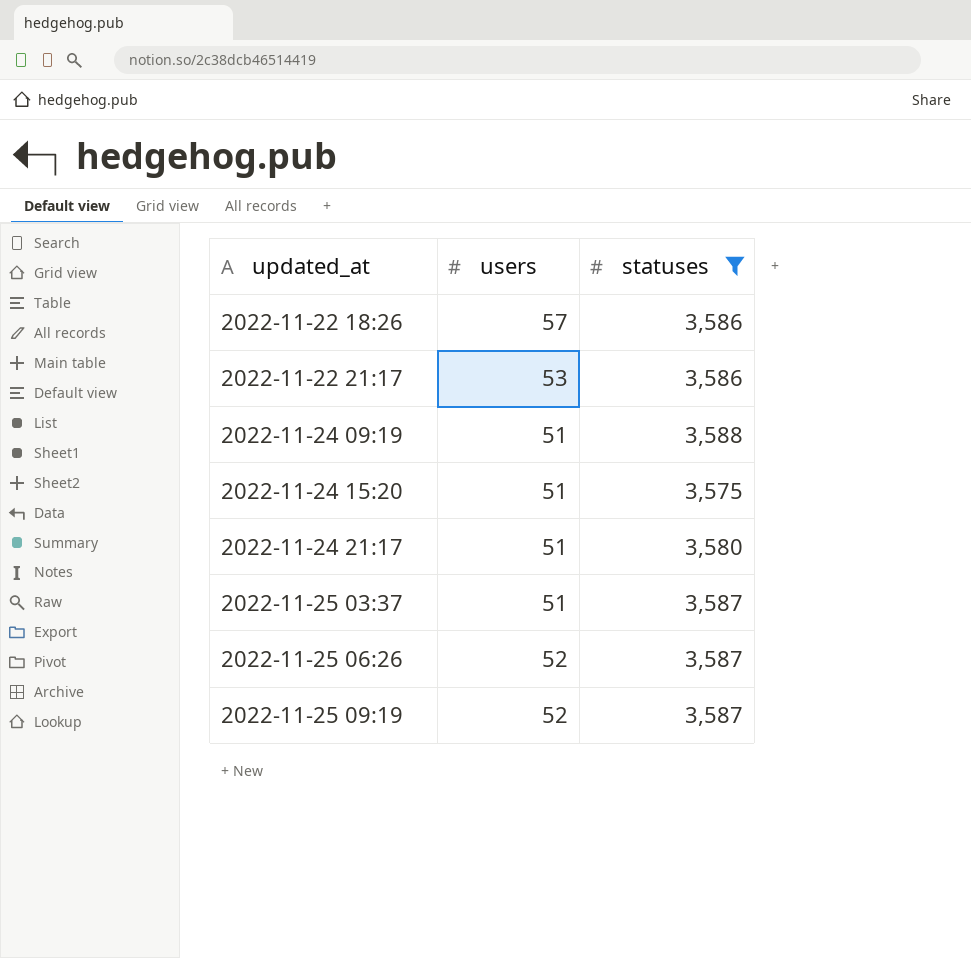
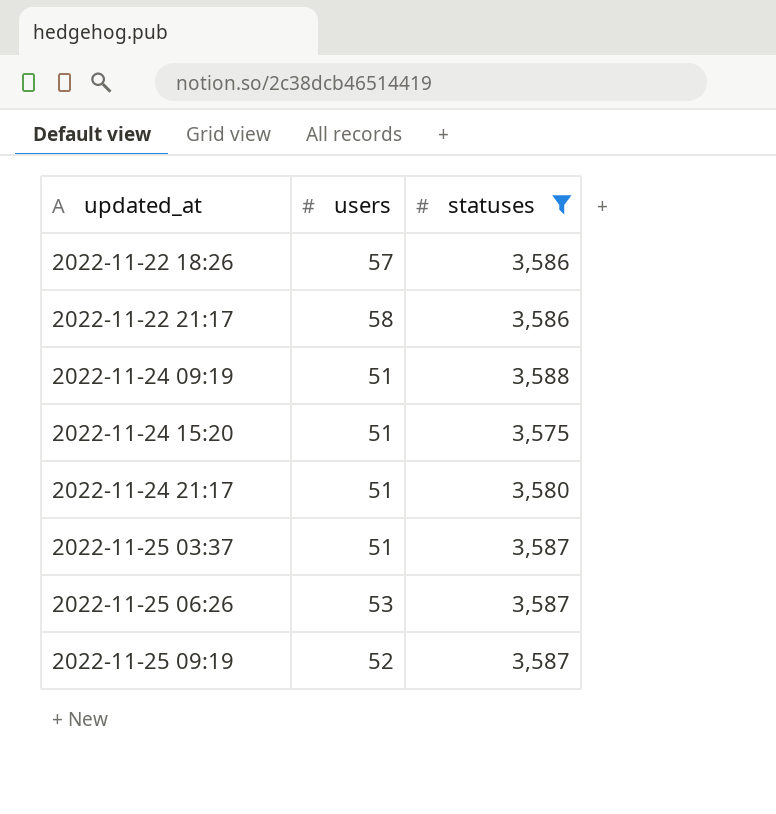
2022-11-22 21:17 | users: 53 -> 58
2022-11-25 06:26 | users: 52 -> 53

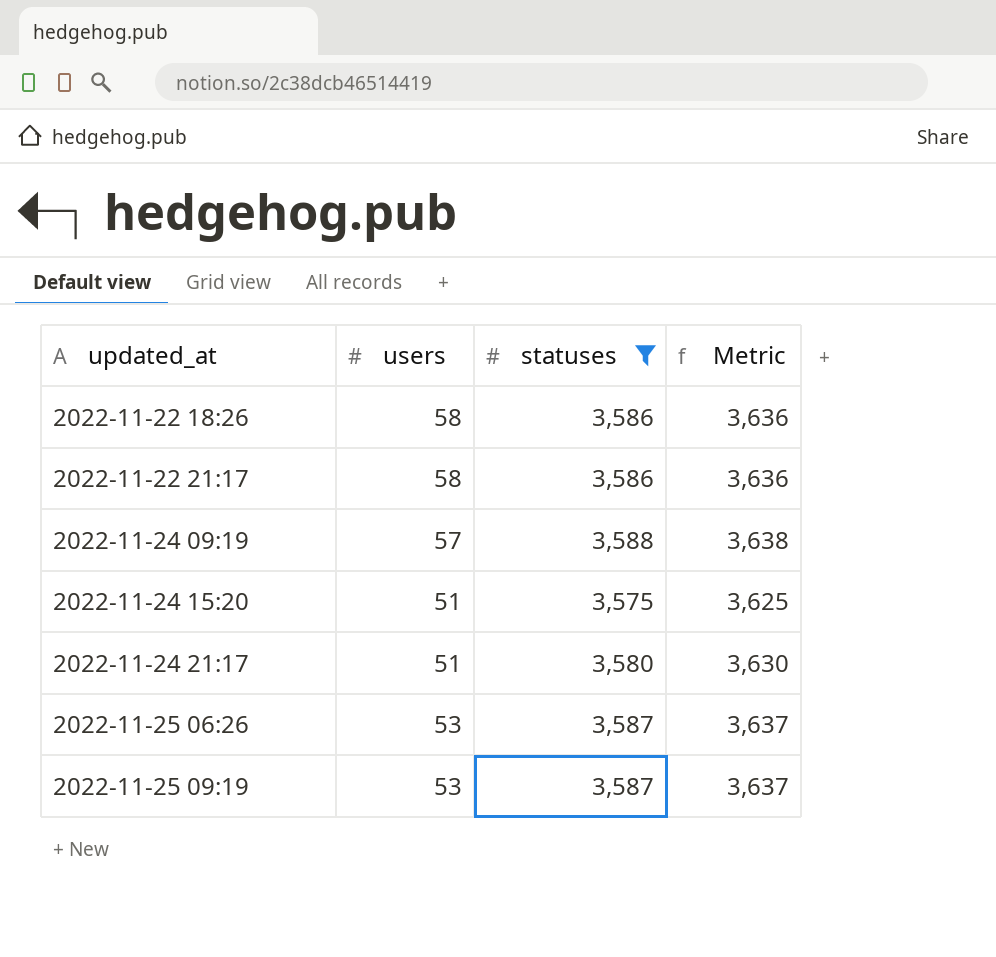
column Metric | formula: none -> [statuses] + 50
row 2022-11-25 03:37: 51 | 3,587 -> none
2022-11-22 18:26 | users: 57 -> 58
2022-11-24 09:19 | users: 51 -> 57
2022-11-25 09:19 | users: 52 -> 53

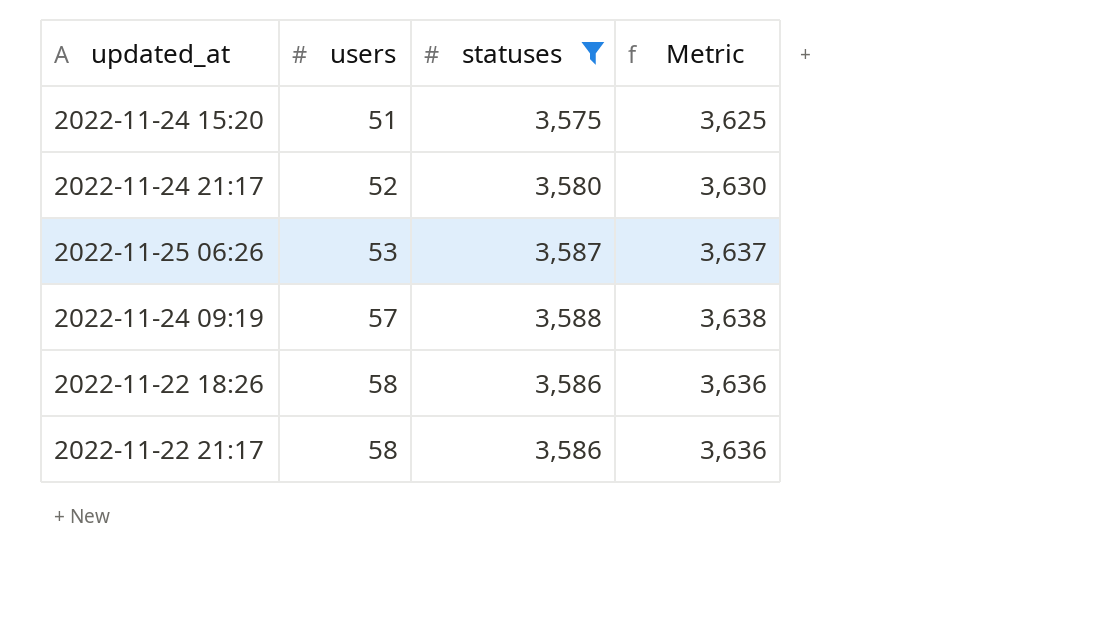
row order: updated_at ascending -> users ascending
row 2022-11-25 09:19: 53 | 3,587 | 3,637 -> none
2022-11-24 21:17 | users: 51 -> 52

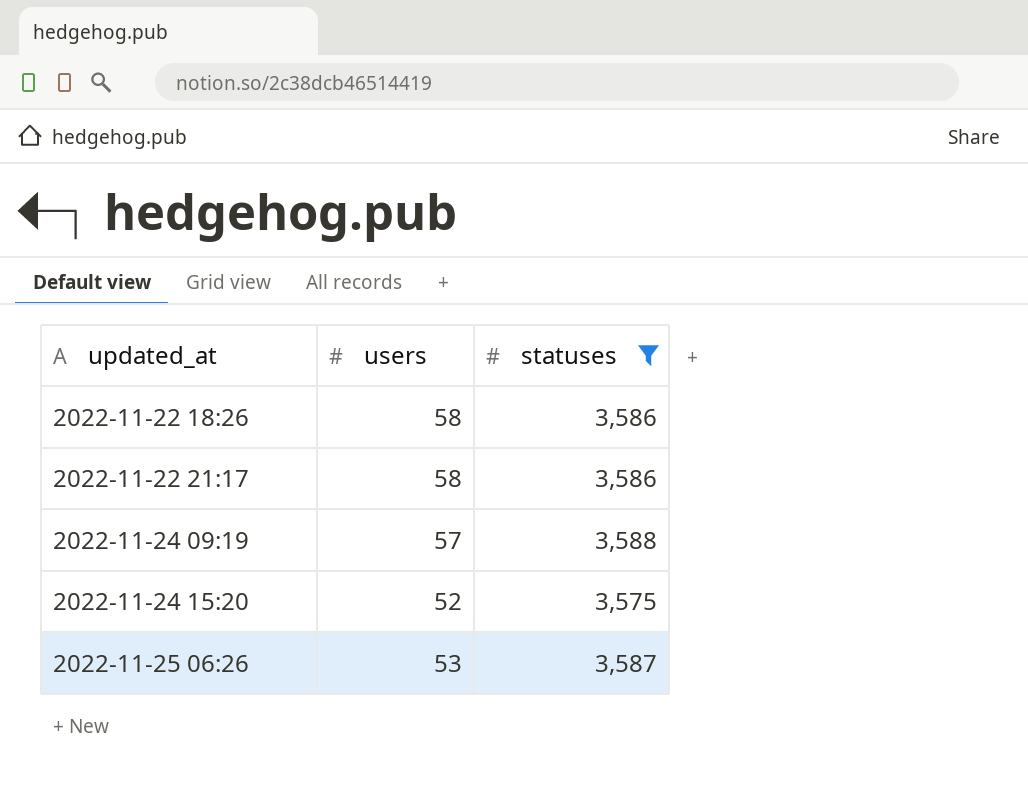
row order: users ascending -> updated_at ascending
column Metric | formula: [statuses] + 50 -> none
row 2022-11-24 21:17: 52 | 3,580 | 3,630 -> none
2022-11-24 15:20 | users: 51 -> 52

